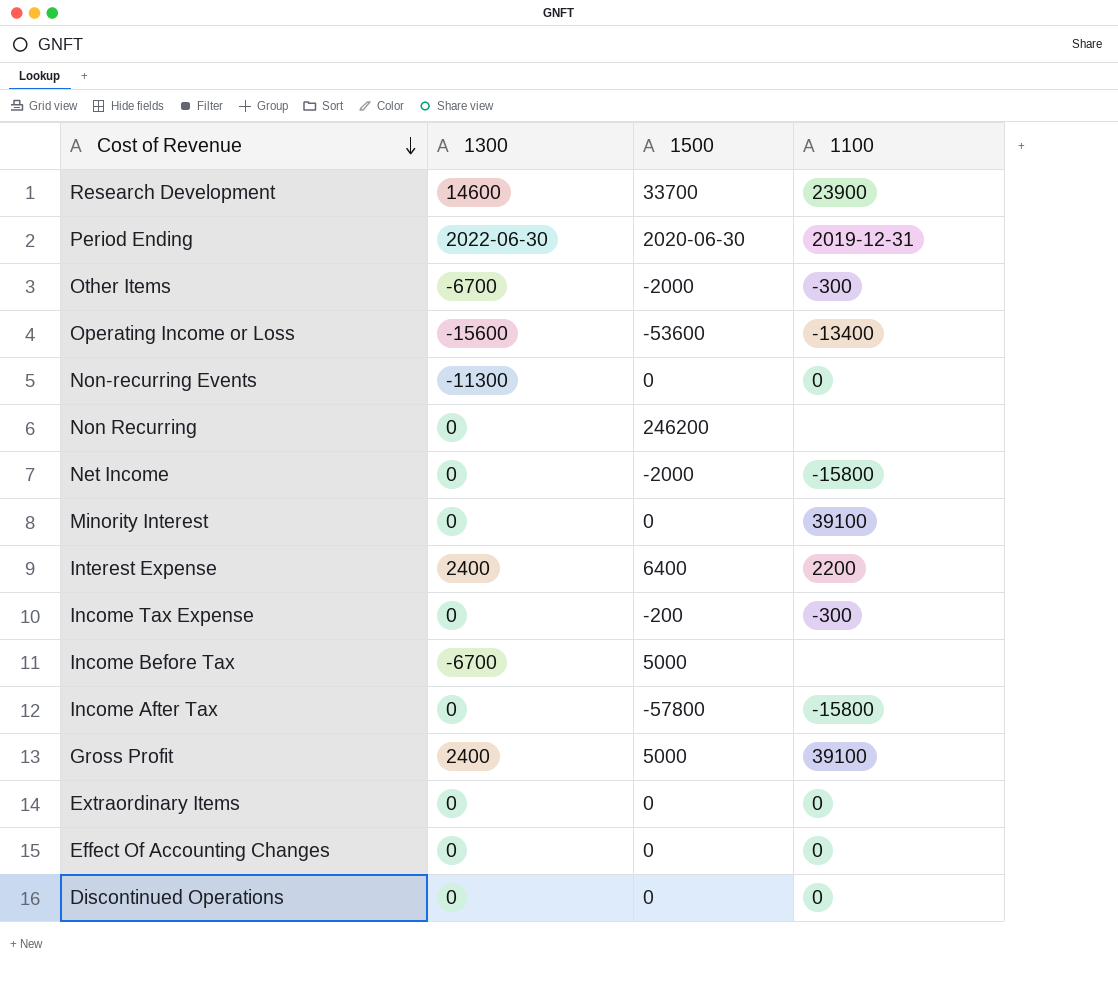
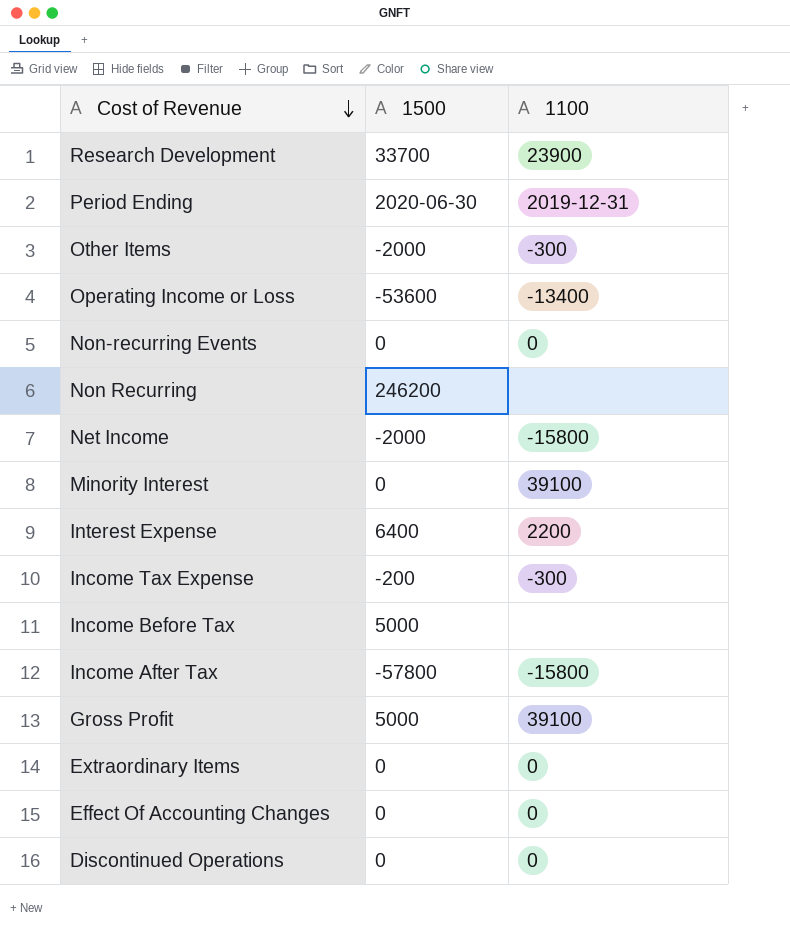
column 1300 | position: 2 -> none

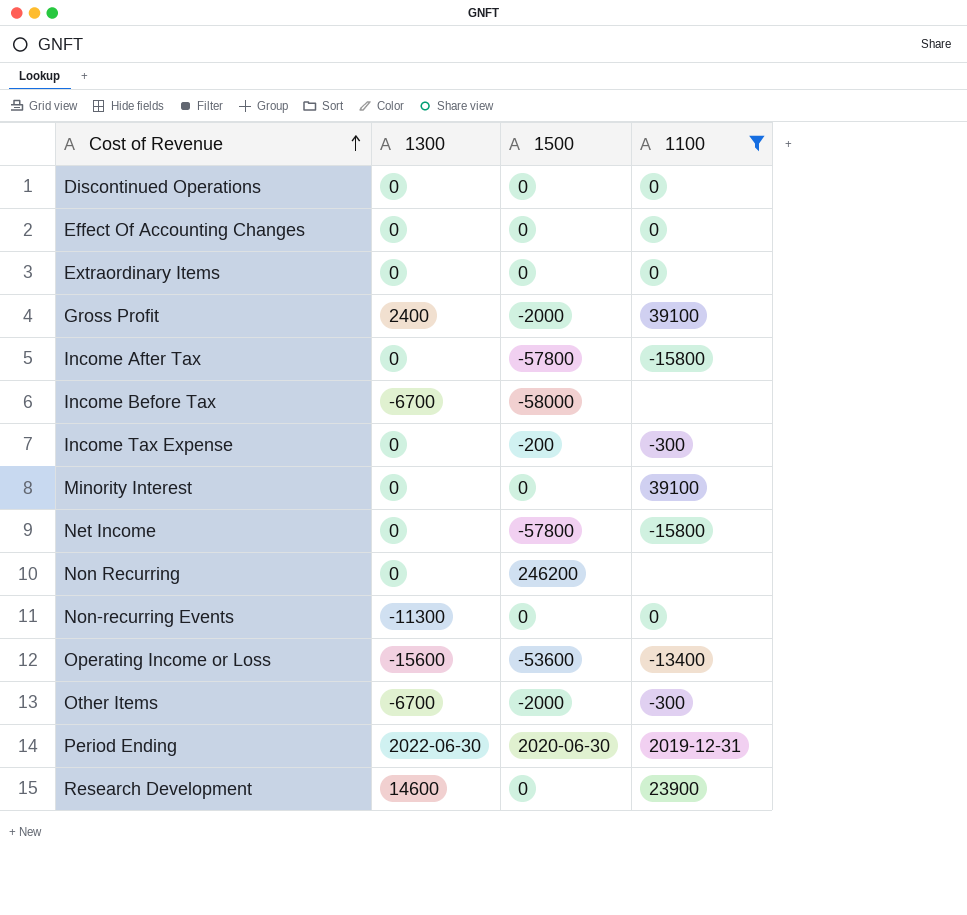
filter: none -> 1100 != 2200
row order: Cost of Revenue descending -> Cost of Revenue ascending
column 1300 | position: none -> 2
Gross Profit | 1500: 5000 -> -2000
Income Before Tax | 1500: 5000 -> -58000
Net Income | 1500: -2000 -> -57800
Research Development | 1500: 33700 -> 0

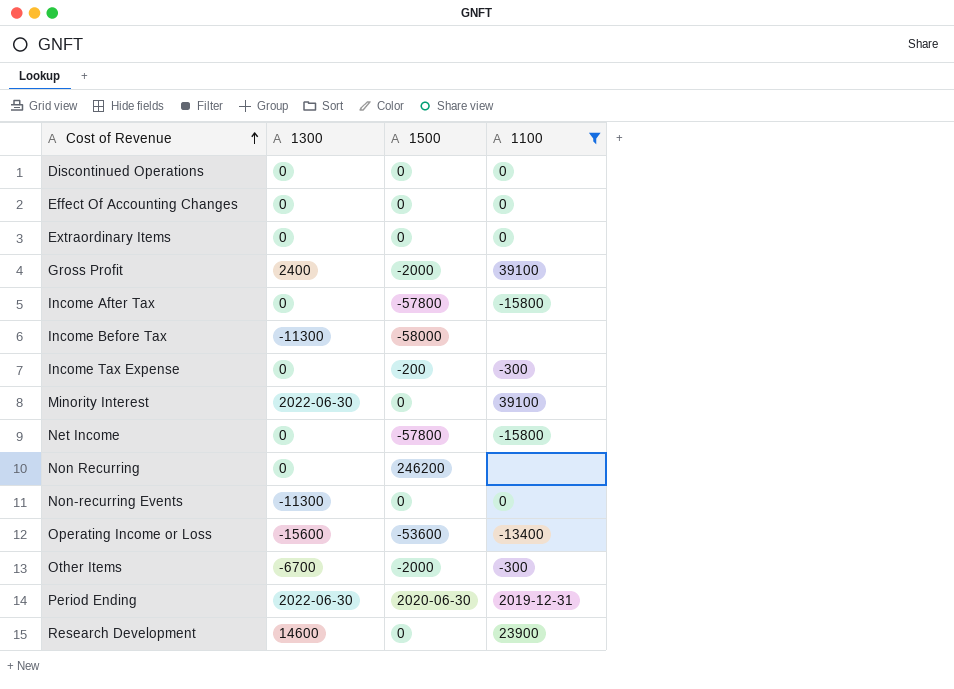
Income Before Tax | 1300: -6700 -> -11300
Minority Interest | 1300: 0 -> 2022-06-30

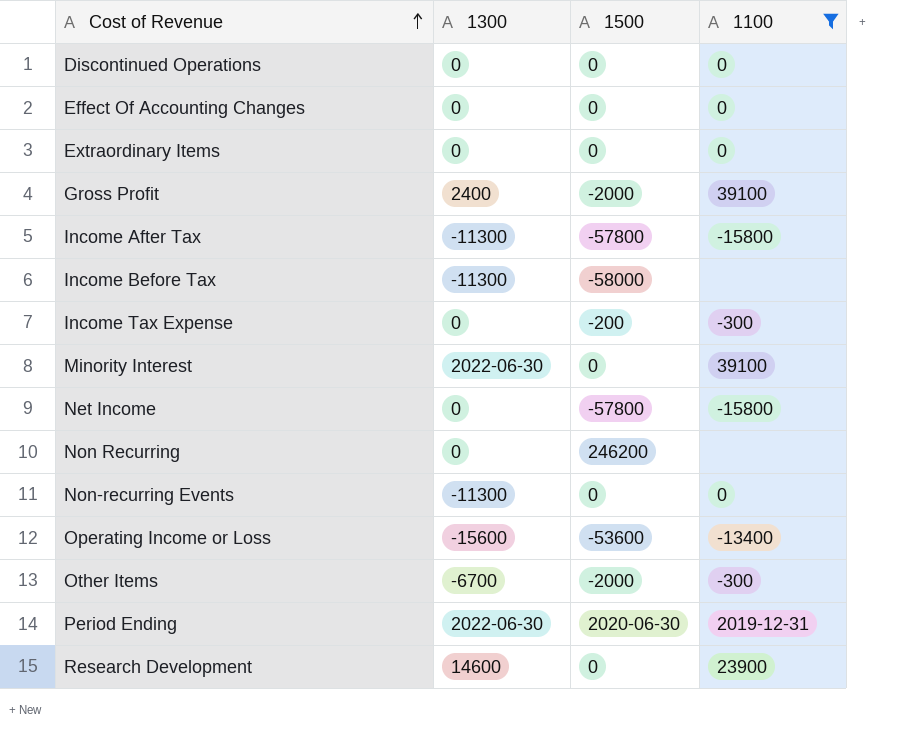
Income After Tax | 1300: 0 -> -11300

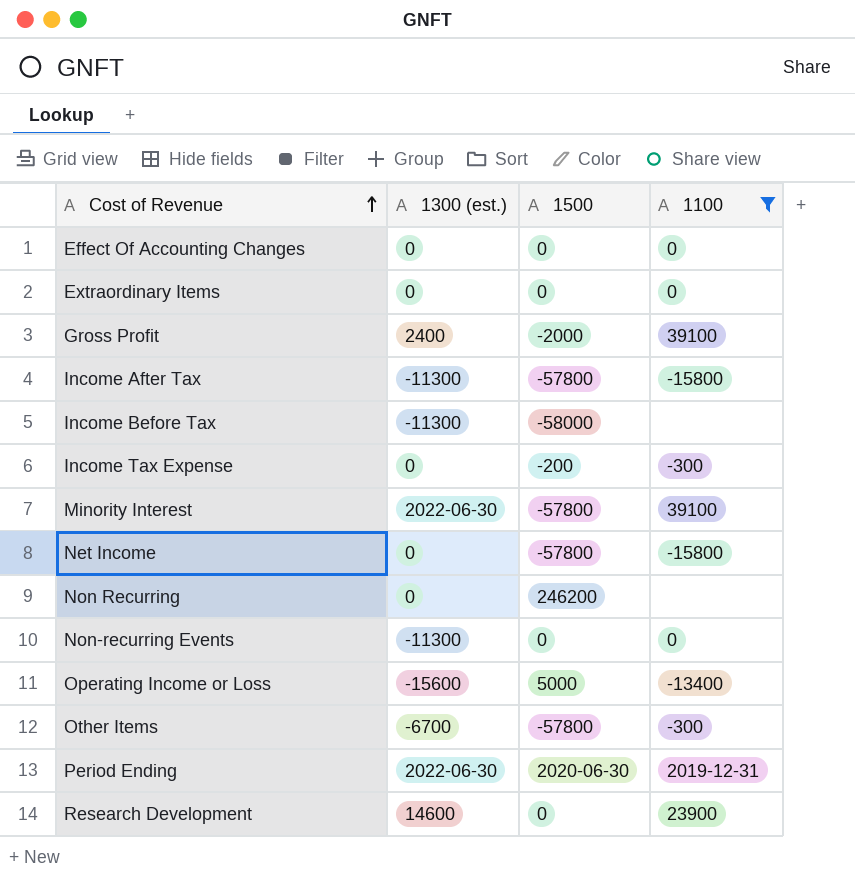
column name: 1300 -> 1300 (est.)
row Discontinued Operations: 0 | 0 | 0 -> none
Minority Interest | 1500: 0 -> -57800
Operating Income or Loss | 1500: -53600 -> 5000
Other Items | 1500: -2000 -> -57800

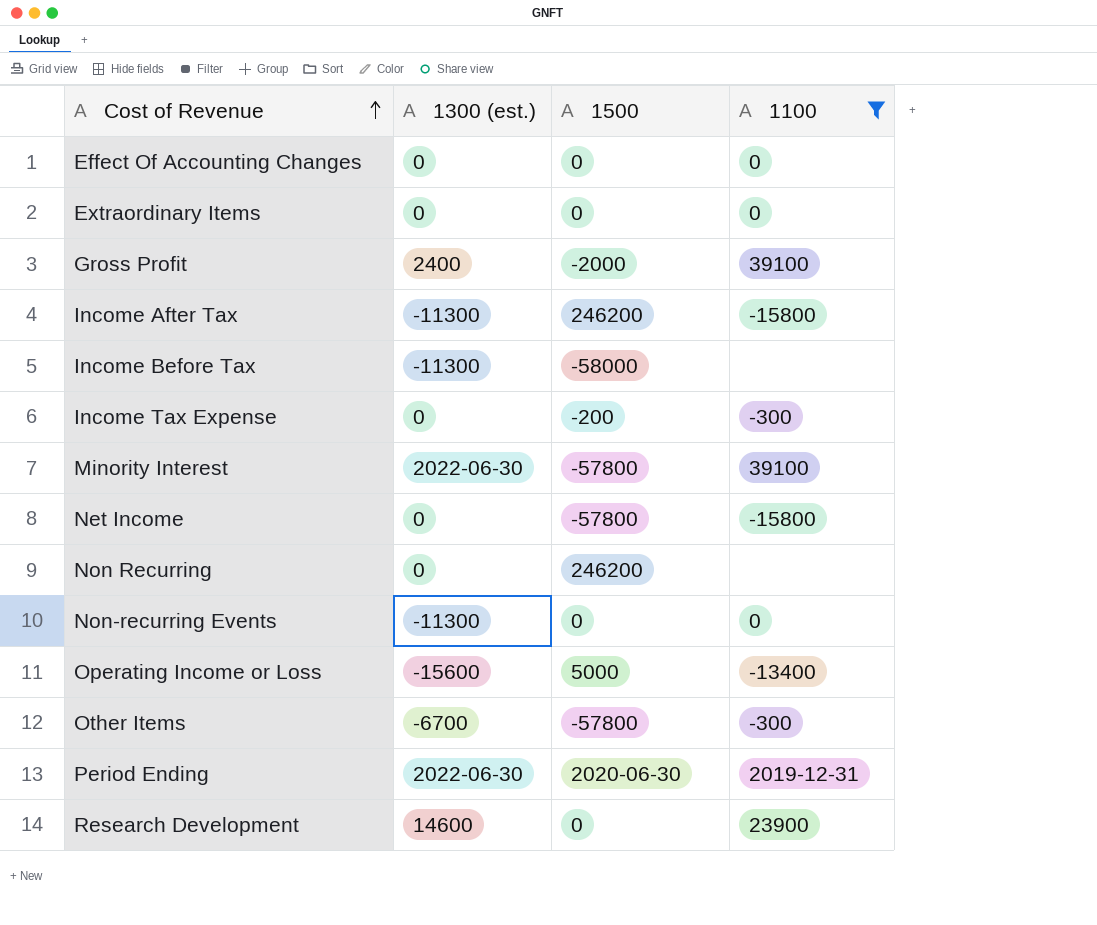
Income After Tax | 1500: -57800 -> 246200

